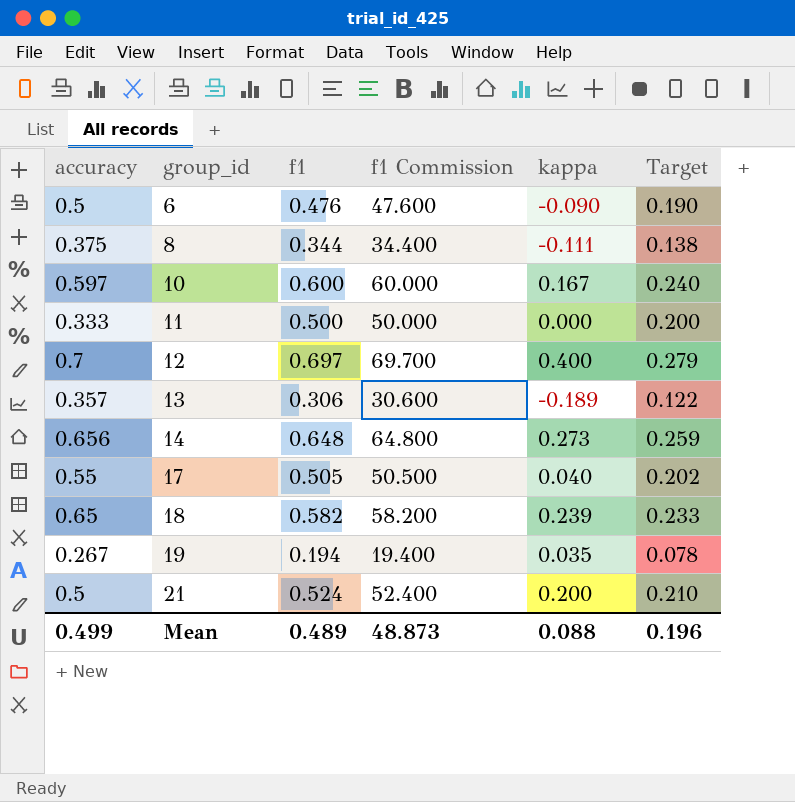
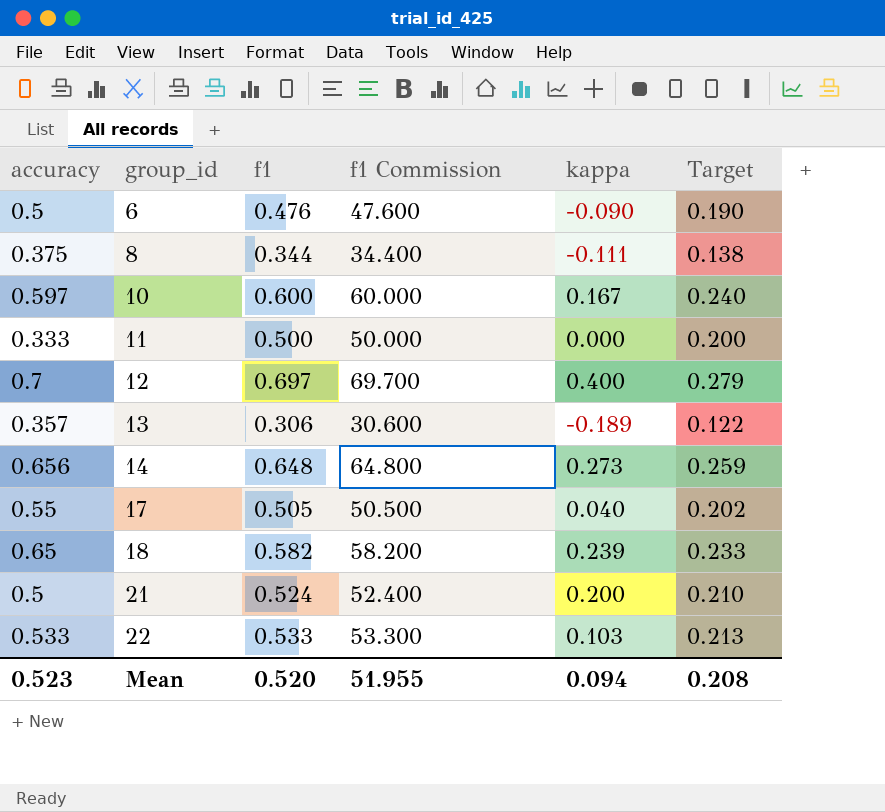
row 19: 0.267 | 0.194 | 19.400 | 0.035 | 0.078 -> none
row 22: none -> 0.533 | 0.533 | 53.300 | 0.103 | 0.213
Mean | accuracy: 0.499 -> 0.523
Mean | f1: 0.489 -> 0.520
Mean | f1 Commission: 48.873 -> 51.955
Mean | kappa: 0.088 -> 0.094
Mean | Target: 0.196 -> 0.208

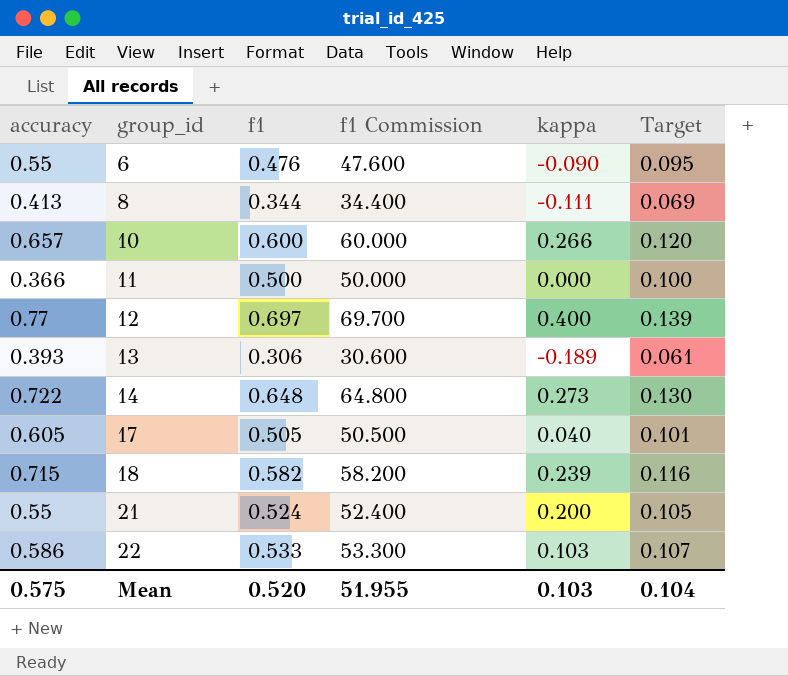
column Target | formula: [f1] * 0.4 -> [f1] * 0.2
6 | accuracy: 0.5 -> 0.55
8 | accuracy: 0.375 -> 0.413
10 | accuracy: 0.597 -> 0.657
10 | kappa: 0.167 -> 0.266
11 | accuracy: 0.333 -> 0.366
12 | accuracy: 0.7 -> 0.77
13 | accuracy: 0.357 -> 0.393
14 | accuracy: 0.656 -> 0.722
17 | accuracy: 0.55 -> 0.605
18 | accuracy: 0.65 -> 0.715
21 | accuracy: 0.5 -> 0.55
22 | accuracy: 0.533 -> 0.586
Mean | accuracy: 0.523 -> 0.575
Mean | kappa: 0.094 -> 0.103
Mean | Target: 0.208 -> 0.104

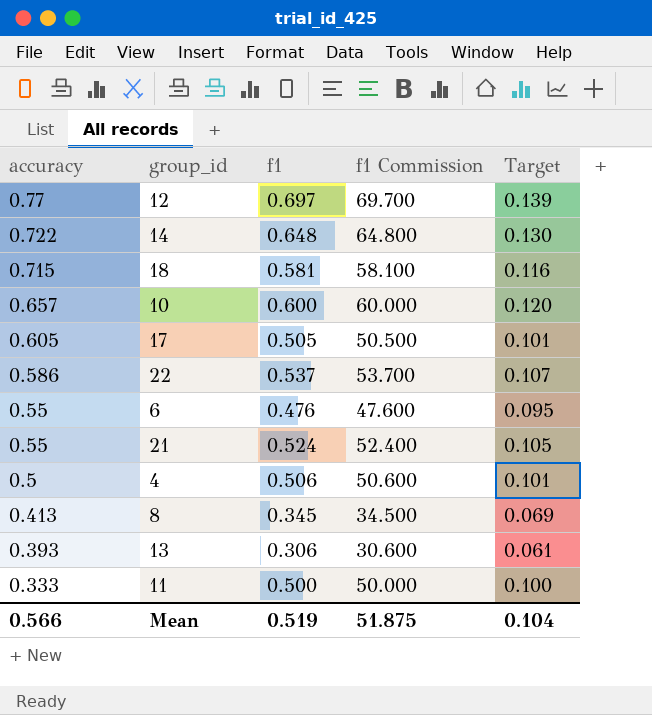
row order: group_id ascending -> accuracy descending
column kappa | position: 5 -> none
18 | f1: 0.582 -> 0.581
18 | f1 Commission: 58.200 -> 58.100
22 | f1: 0.533 -> 0.537
22 | f1 Commission: 53.300 -> 53.700
row 4: none -> 0.5 | 0.506 | 50.600 | 0.101
8 | f1: 0.344 -> 0.345
8 | f1 Commission: 34.400 -> 34.500
11 | accuracy: 0.366 -> 0.333
Mean | accuracy: 0.575 -> 0.566
Mean | f1: 0.520 -> 0.519
Mean | f1 Commission: 51.955 -> 51.875

